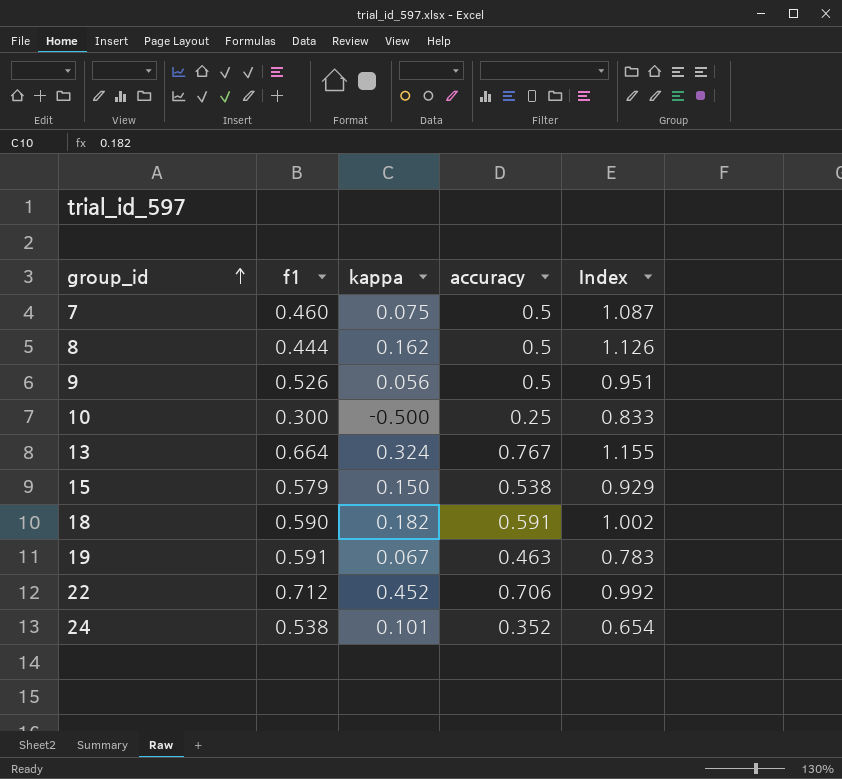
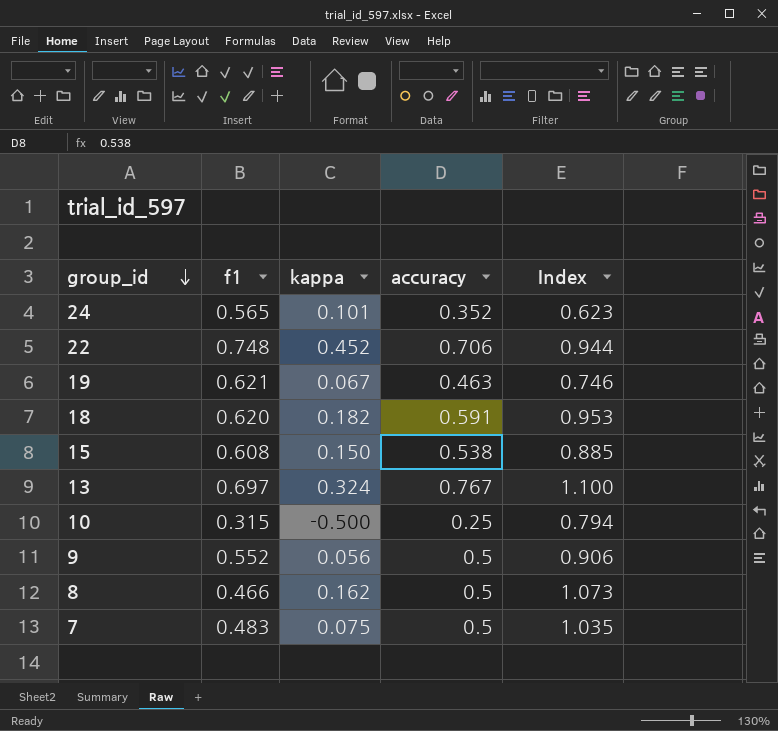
row order: group_id ascending -> group_id descending
24 | f1: 0.538 -> 0.565
24 | Index: 0.654 -> 0.623
22 | f1: 0.712 -> 0.748
22 | Index: 0.992 -> 0.944
19 | f1: 0.591 -> 0.621
19 | Index: 0.783 -> 0.746
18 | f1: 0.590 -> 0.620
18 | Index: 1.002 -> 0.953
15 | f1: 0.579 -> 0.608
15 | Index: 0.929 -> 0.885
13 | f1: 0.664 -> 0.697
13 | Index: 1.155 -> 1.100
10 | f1: 0.300 -> 0.315
10 | Index: 0.833 -> 0.794
9 | f1: 0.526 -> 0.552
9 | Index: 0.951 -> 0.906
8 | f1: 0.444 -> 0.466
8 | Index: 1.126 -> 1.073
7 | f1: 0.460 -> 0.483
7 | Index: 1.087 -> 1.035

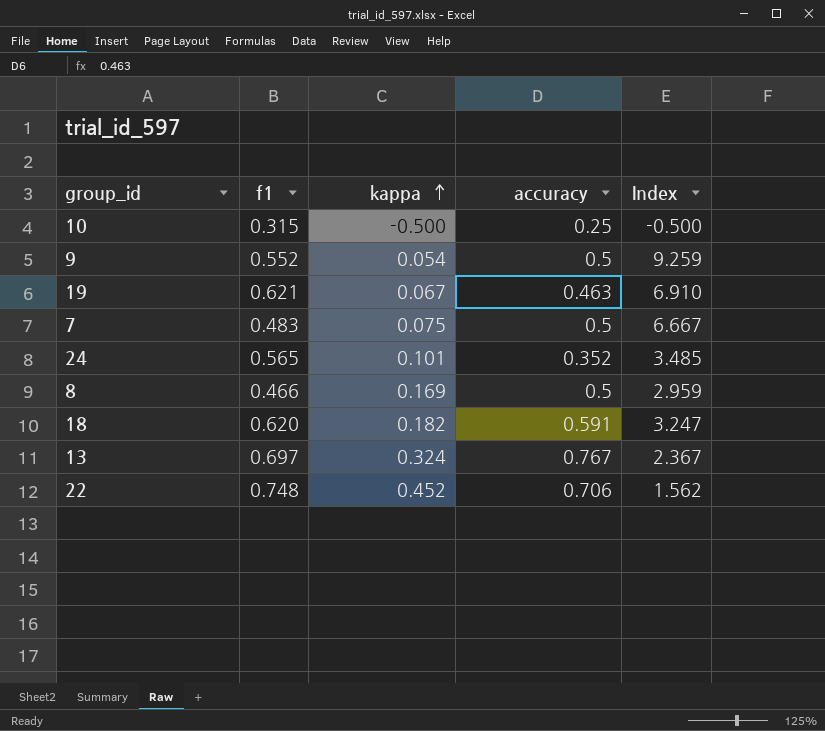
row order: group_id descending -> kappa ascending
column Index | formula: [accuracy] / [f1] -> [accuracy] / [kappa]
row 15: 0.608 | 0.150 | 0.538 | 0.885 -> none
9 | kappa: 0.056 -> 0.054
8 | kappa: 0.162 -> 0.169

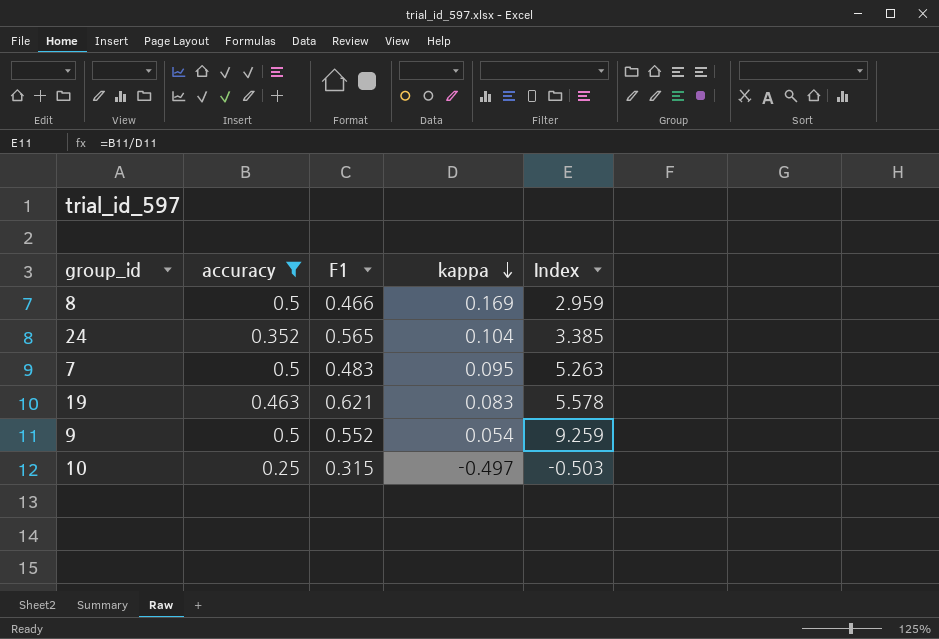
filter: none -> accuracy <= 0.5
row order: kappa ascending -> kappa descending
column accuracy | position: 4 -> 2
column name: f1 -> F1
24 | kappa: 0.101 -> 0.104
24 | Index: 3.485 -> 3.385
7 | kappa: 0.075 -> 0.095
7 | Index: 6.667 -> 5.263
19 | kappa: 0.067 -> 0.083
19 | Index: 6.910 -> 5.578
10 | kappa: -0.500 -> -0.497
10 | Index: -0.500 -> -0.503

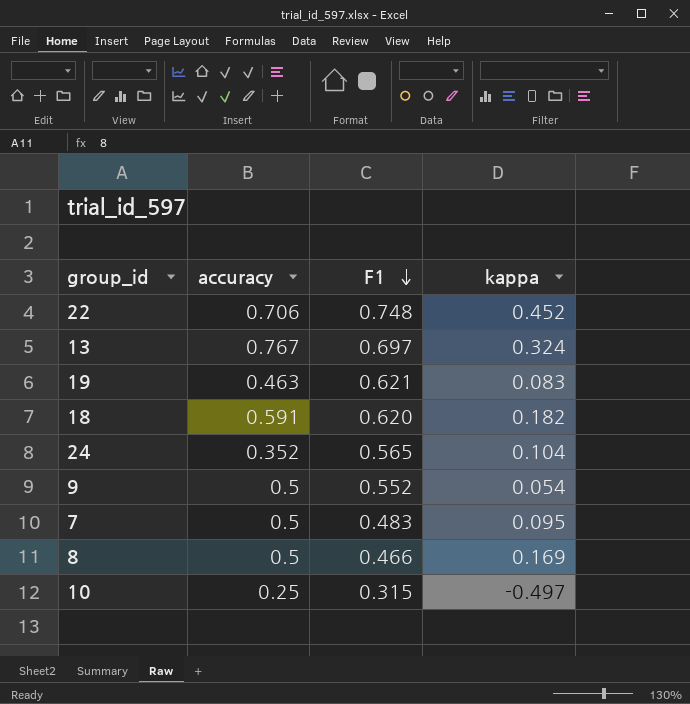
filter: accuracy <= 0.5 -> none
row order: kappa descending -> F1 descending
column Index | formula: [accuracy] / [kappa] -> none

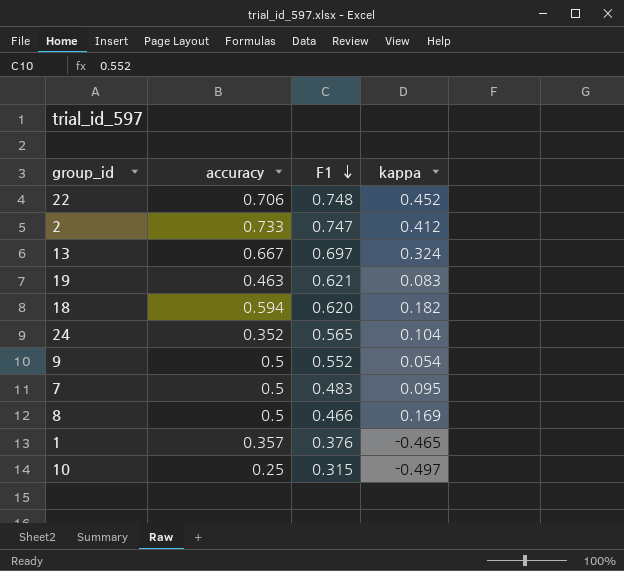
row 2: none -> 0.733 | 0.747 | 0.412
13 | accuracy: 0.767 -> 0.667
18 | accuracy: 0.591 -> 0.594
row 1: none -> 0.357 | 0.376 | -0.465

